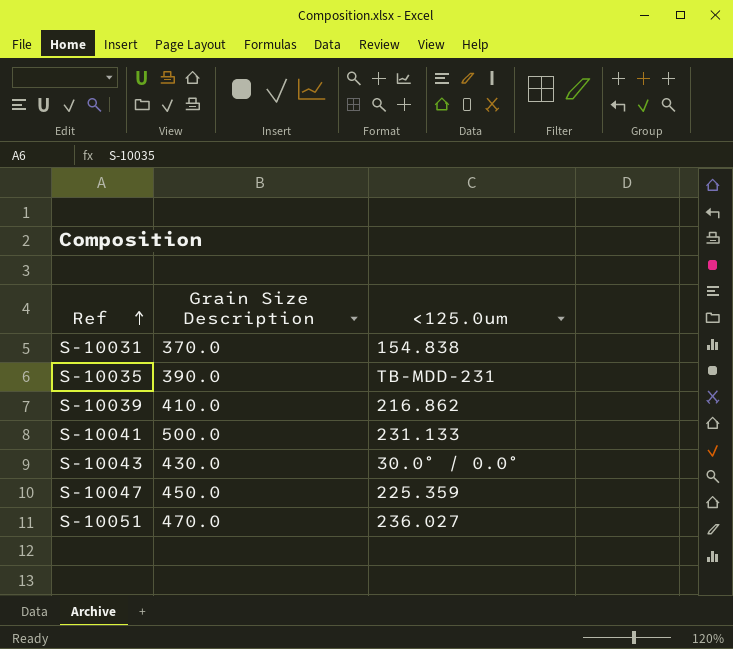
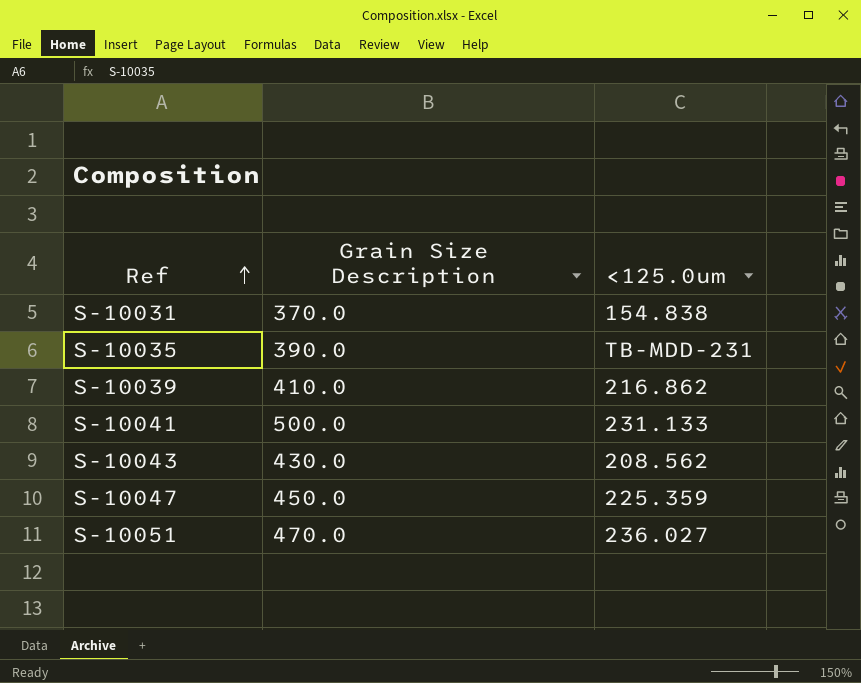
S-10043 | <125.0um: 30.0° / 0.0° -> 208.562

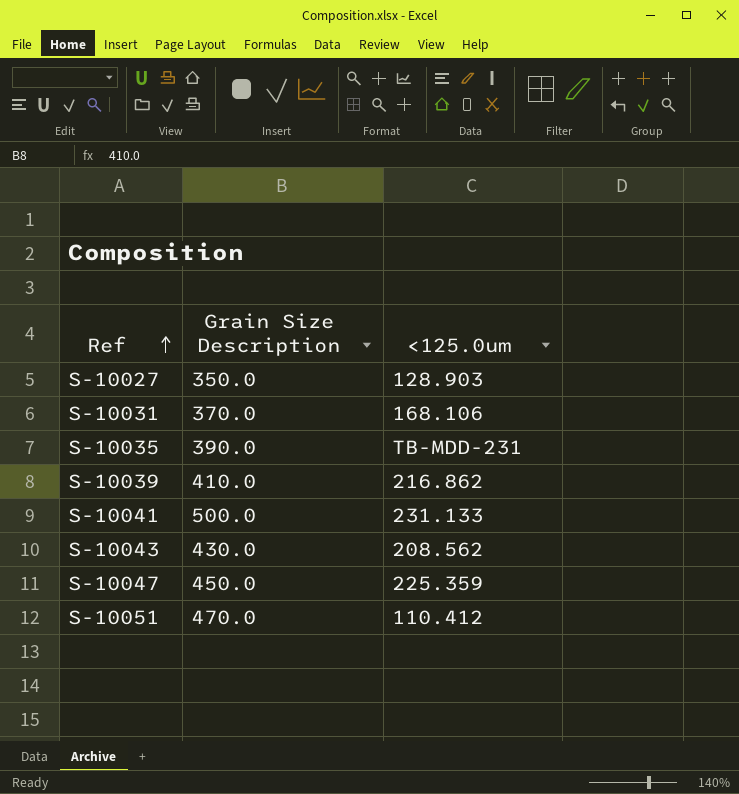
row S-10027: none -> 350.0 | 128.903
S-10031 | <125.0um: 154.838 -> 168.106
S-10051 | <125.0um: 236.027 -> 110.412

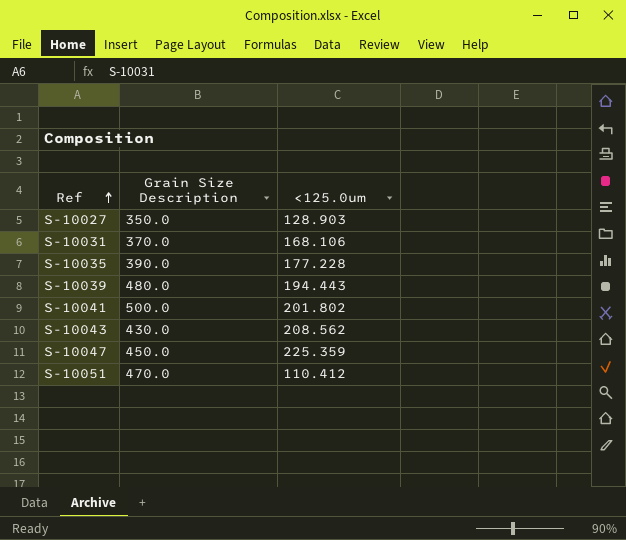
S-10035 | <125.0um: TB-MDD-231 -> 177.228
S-10039 | Grain Size Description: 410.0 -> 480.0
S-10039 | <125.0um: 216.862 -> 194.443
S-10041 | <125.0um: 231.133 -> 201.802

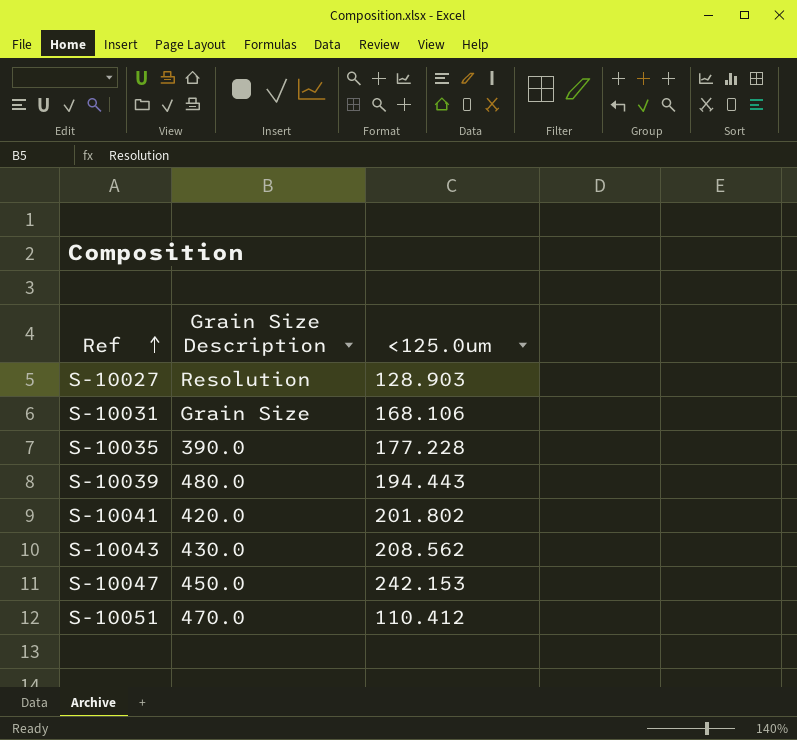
S-10027 | Grain Size Description: 350.0 -> Resolution
S-10031 | Grain Size Description: 370.0 -> Grain Size
S-10041 | Grain Size Description: 500.0 -> 420.0
S-10047 | <125.0um: 225.359 -> 242.153

